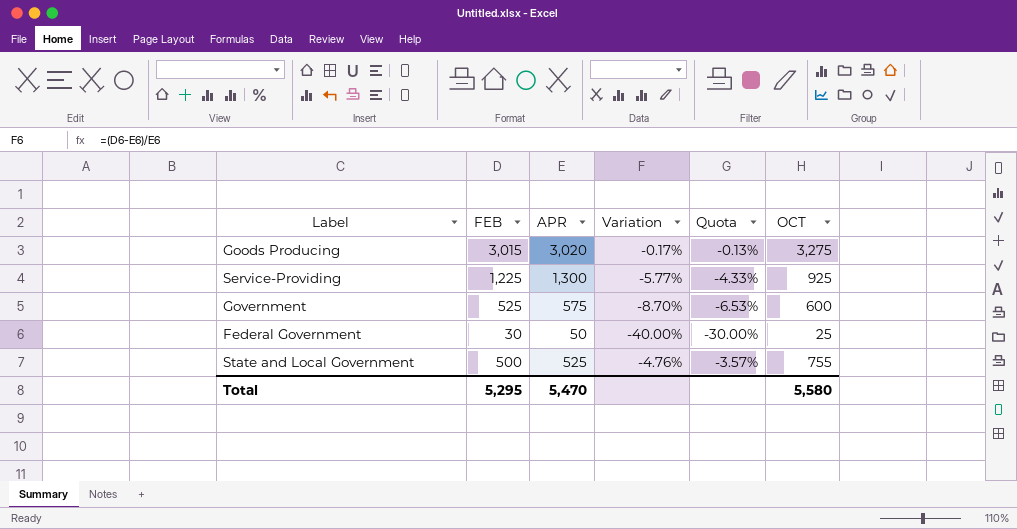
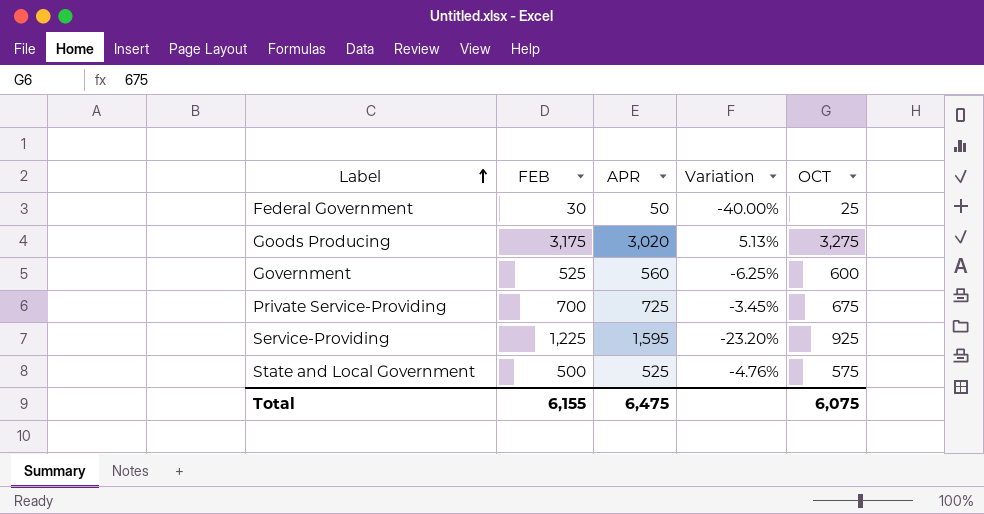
row order: none -> Label ascending
column Quota | formula: [Variation] * 0.75 -> none
Goods Producing | FEB: 3,015 -> 3,175
Goods Producing | Variation: -0.17% -> 5.13%
Government | APR: 575 -> 560
Government | Variation: -8.70% -> -6.25%
row Private Service-Providing: none -> 700 | 725 | -3.45% | 675
Service-Providing | APR: 1,300 -> 1,595
Service-Providing | Variation: -5.77% -> -23.20%
State and Local Government | OCT: 755 -> 575
Total | FEB: 5,295 -> 6,155
Total | APR: 5,470 -> 6,475
Total | OCT: 5,580 -> 6,075

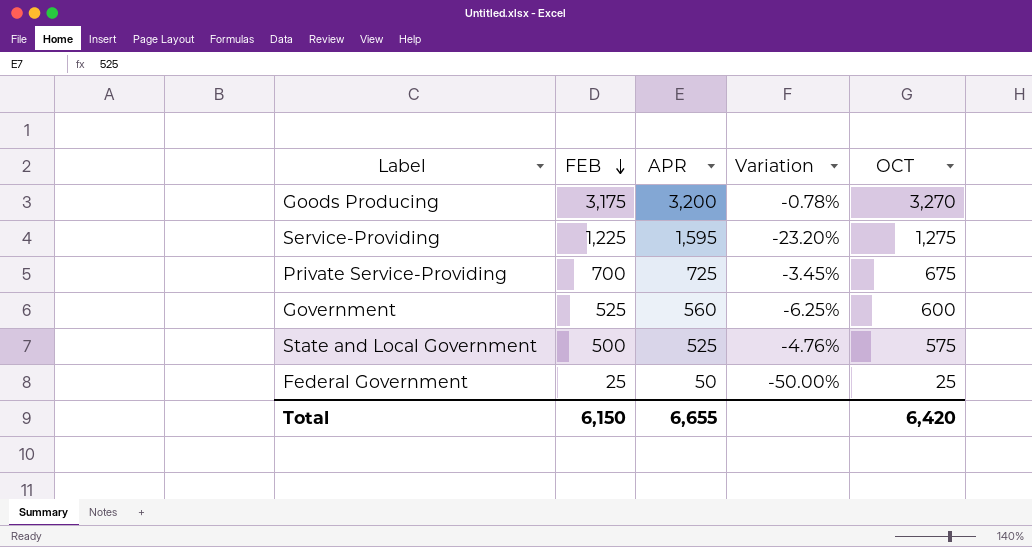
row order: Label ascending -> FEB descending
Goods Producing | APR: 3,020 -> 3,200
Goods Producing | Variation: 5.13% -> -0.78%
Goods Producing | OCT: 3,275 -> 3,270
Service-Providing | OCT: 925 -> 1,275
Federal Government | FEB: 30 -> 25
Federal Government | Variation: -40.00% -> -50.00%
Total | FEB: 6,155 -> 6,150
Total | APR: 6,475 -> 6,655
Total | OCT: 6,075 -> 6,420

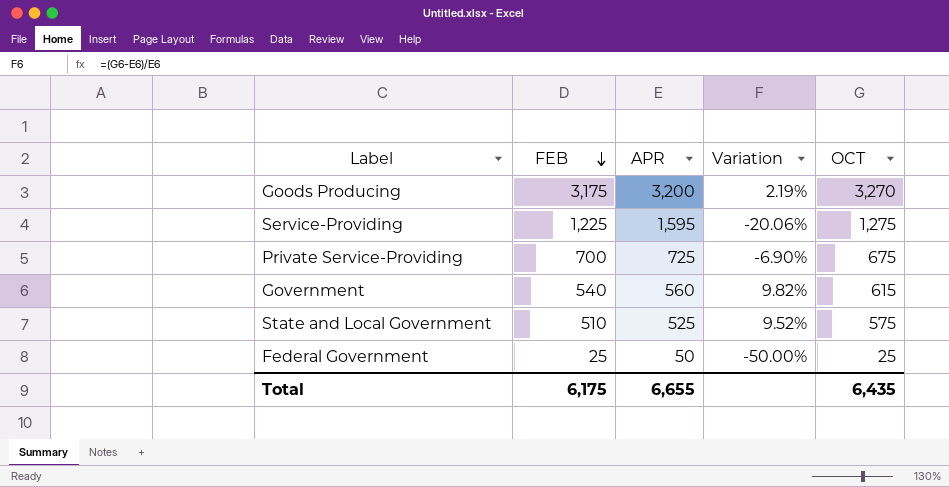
column Variation | formula: ([FEB] - [APR]) / [APR] -> ([OCT] - [APR]) / [APR]
Government | FEB: 525 -> 540
Government | OCT: 600 -> 615
State and Local Government | FEB: 500 -> 510
Total | FEB: 6,150 -> 6,175
Total | OCT: 6,420 -> 6,435

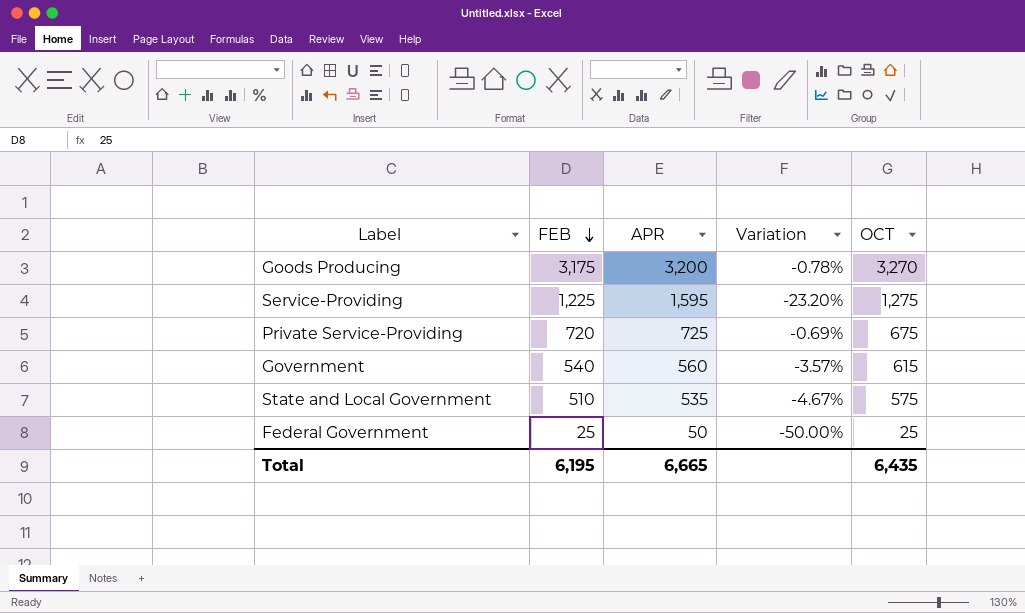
column Variation | formula: ([OCT] - [APR]) / [APR] -> ([FEB] - [APR]) / [APR]
Private Service-Providing | FEB: 700 -> 720
State and Local Government | APR: 525 -> 535
Total | FEB: 6,175 -> 6,195
Total | APR: 6,655 -> 6,665

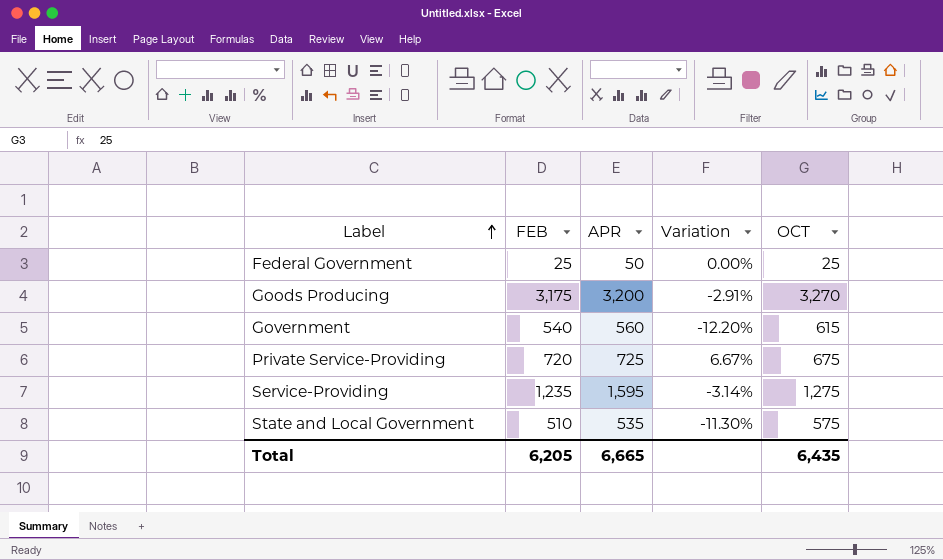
row order: FEB descending -> Label ascending
column Variation | formula: ([FEB] - [APR]) / [APR] -> ([FEB] - [OCT]) / [OCT]
Service-Providing | FEB: 1,225 -> 1,235
Total | FEB: 6,195 -> 6,205

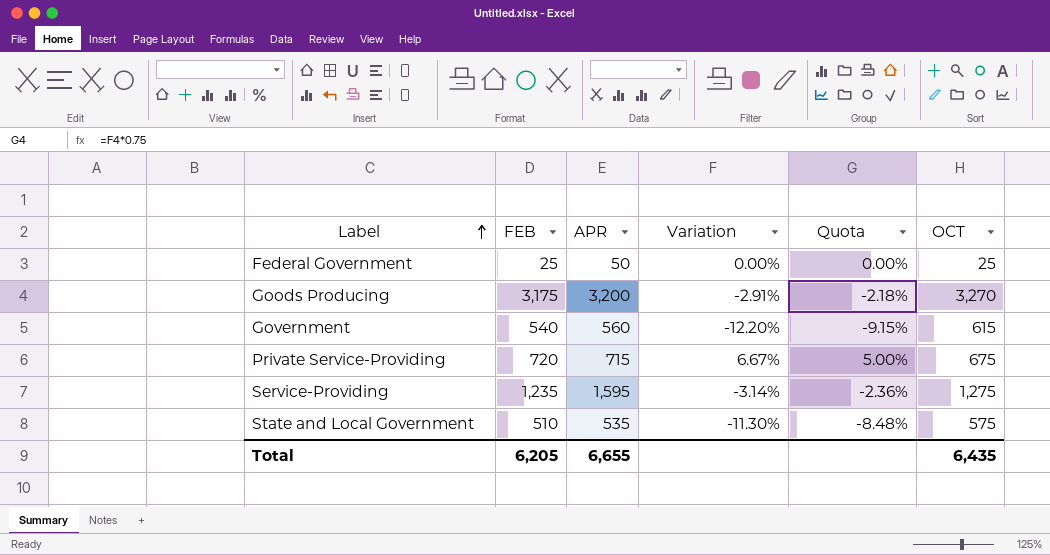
column Quota | formula: none -> [Variation] * 0.75
Private Service-Providing | APR: 725 -> 715
Total | APR: 6,665 -> 6,655

